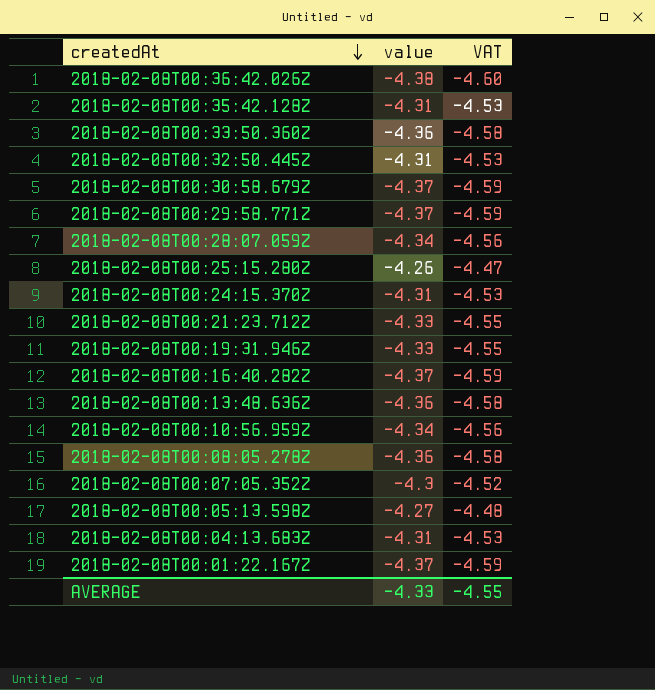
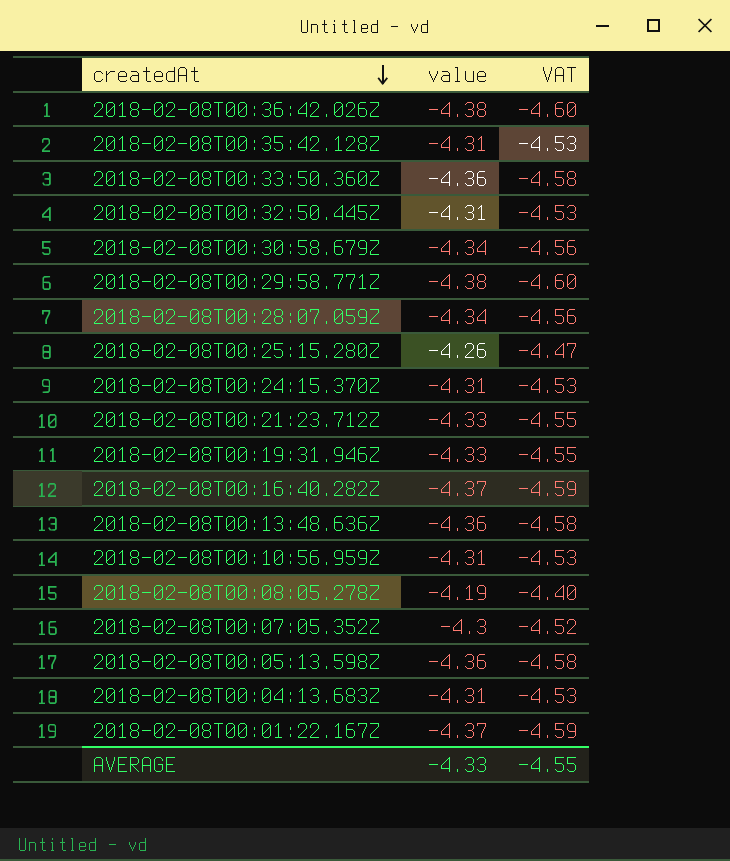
2018-02-08T00:30:58.679Z | value: -4.37 -> -4.34
2018-02-08T00:30:58.679Z | VAT: -4.59 -> -4.56
2018-02-08T00:29:58.771Z | value: -4.37 -> -4.38
2018-02-08T00:29:58.771Z | VAT: -4.59 -> -4.60
2018-02-08T00:10:56.959Z | value: -4.34 -> -4.31
2018-02-08T00:10:56.959Z | VAT: -4.56 -> -4.53
2018-02-08T00:08:05.278Z | value: -4.36 -> -4.19
2018-02-08T00:08:05.278Z | VAT: -4.58 -> -4.40
2018-02-08T00:05:13.598Z | value: -4.27 -> -4.36
2018-02-08T00:05:13.598Z | VAT: -4.48 -> -4.58

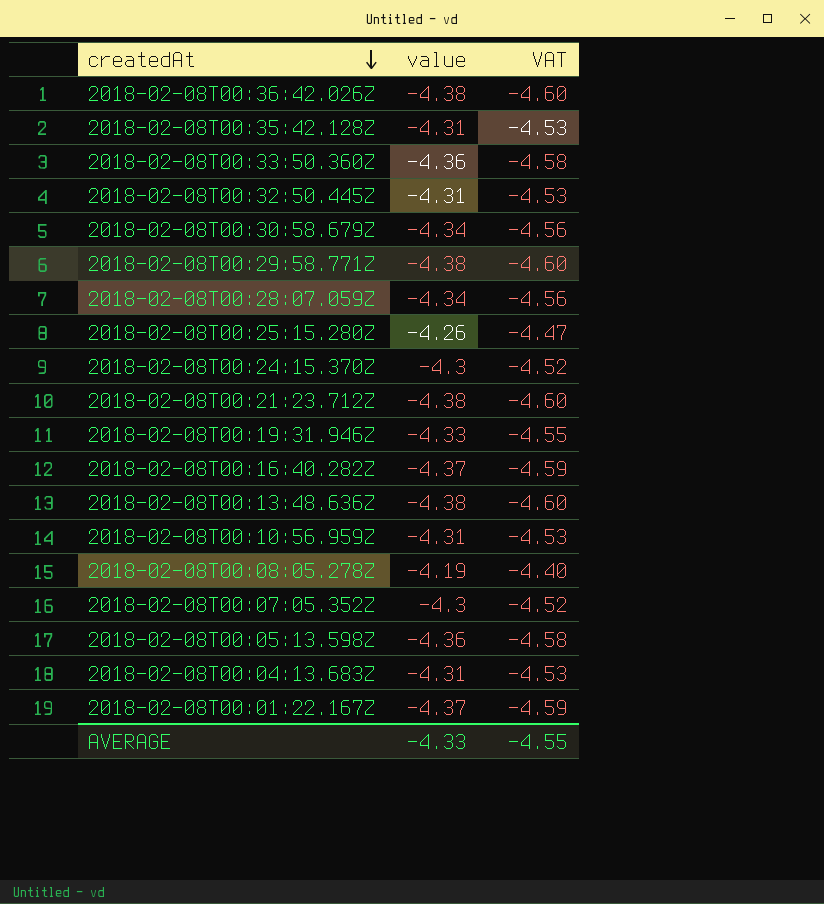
2018-02-08T00:24:15.370Z | value: -4.31 -> -4.3
2018-02-08T00:24:15.370Z | VAT: -4.53 -> -4.52
2018-02-08T00:21:23.712Z | value: -4.33 -> -4.38
2018-02-08T00:21:23.712Z | VAT: -4.55 -> -4.60
2018-02-08T00:13:48.636Z | value: -4.36 -> -4.38
2018-02-08T00:13:48.636Z | VAT: -4.58 -> -4.60

